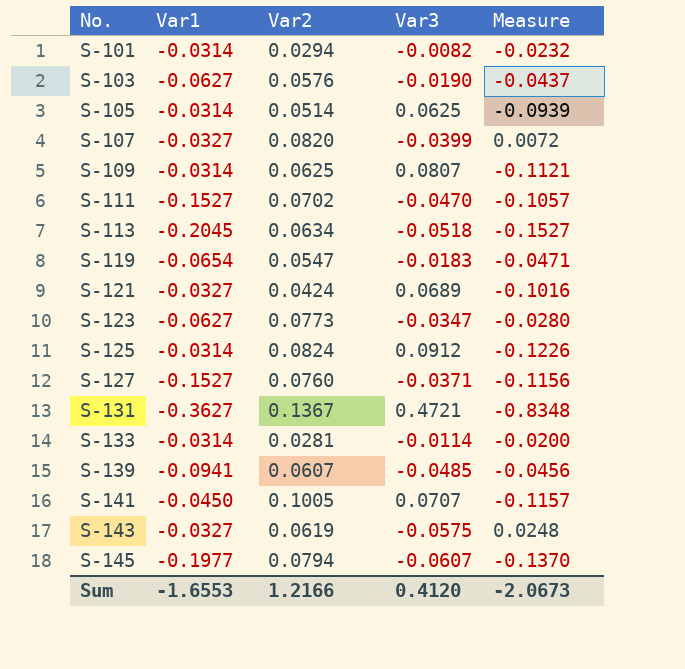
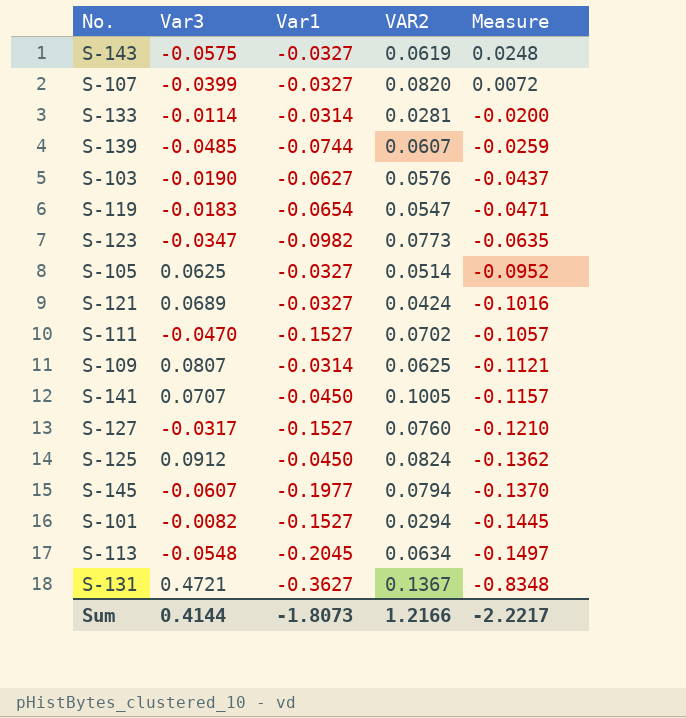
row order: No. ascending -> Measure descending
column Var3 | position: 4 -> 2
column name: Var2 -> VAR2
S-139 | Var1: -0.0941 -> -0.0744
S-139 | Measure: -0.0456 -> -0.0259
S-123 | Var1: -0.0627 -> -0.0982
S-123 | Measure: -0.0280 -> -0.0635
S-105 | Var1: -0.0314 -> -0.0327
S-105 | Measure: -0.0939 -> -0.0952
S-127 | Var3: -0.0371 -> -0.0317
S-127 | Measure: -0.1156 -> -0.1210
S-125 | Var1: -0.0314 -> -0.0450
S-125 | Measure: -0.1226 -> -0.1362
S-101 | Var1: -0.0314 -> -0.1527
S-101 | Measure: -0.0232 -> -0.1445
S-113 | Var3: -0.0518 -> -0.0548
S-113 | Measure: -0.1527 -> -0.1497
Sum | Var3: 0.4120 -> 0.4144
Sum | Var1: -1.6553 -> -1.8073
Sum | Measure: -2.0673 -> -2.2217

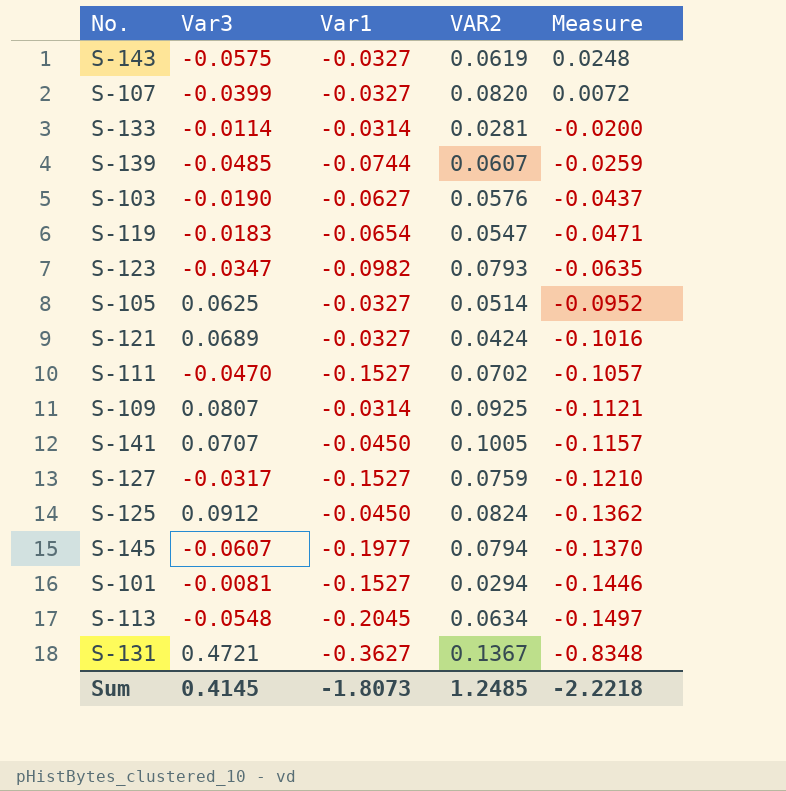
S-123 | VAR2: 0.0773 -> 0.0793
S-109 | VAR2: 0.0625 -> 0.0925
S-127 | VAR2: 0.0760 -> 0.0759
S-101 | Var3: -0.0082 -> -0.0081
S-101 | Measure: -0.1445 -> -0.1446
Sum | Var3: 0.4144 -> 0.4145
Sum | VAR2: 1.2166 -> 1.2485
Sum | Measure: -2.2217 -> -2.2218

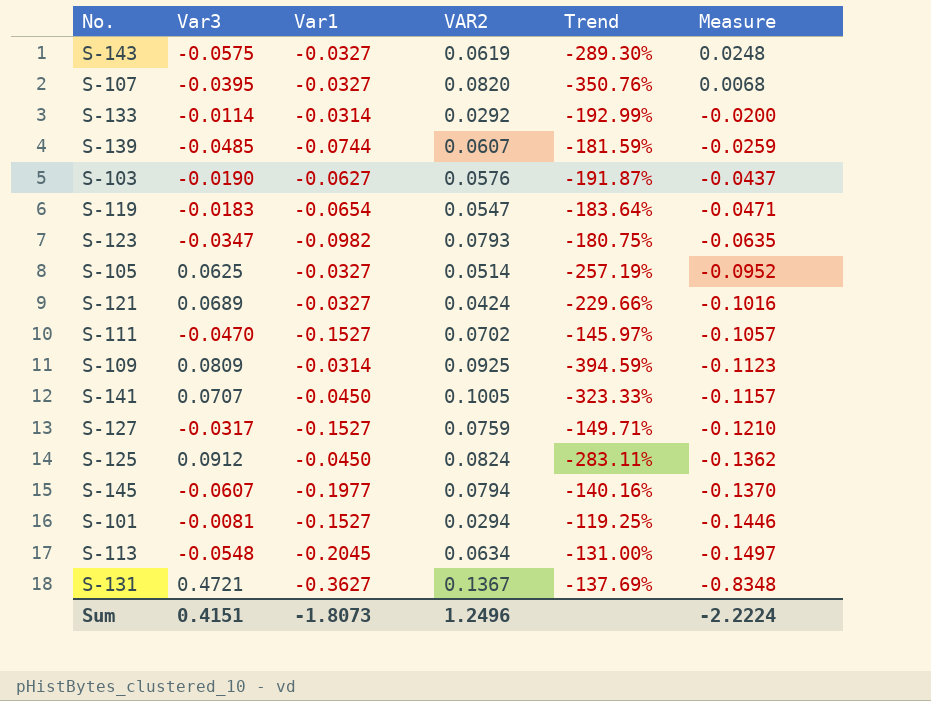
column Trend | formula: none -> ([VAR2] - [Var1]) / [Var1]
S-107 | Var3: -0.0399 -> -0.0395
S-107 | Measure: 0.0072 -> 0.0068
S-133 | VAR2: 0.0281 -> 0.0292
S-109 | Var3: 0.0807 -> 0.0809
S-109 | Measure: -0.1121 -> -0.1123
Sum | Var3: 0.4145 -> 0.4151
Sum | VAR2: 1.2485 -> 1.2496
Sum | Measure: -2.2218 -> -2.2224

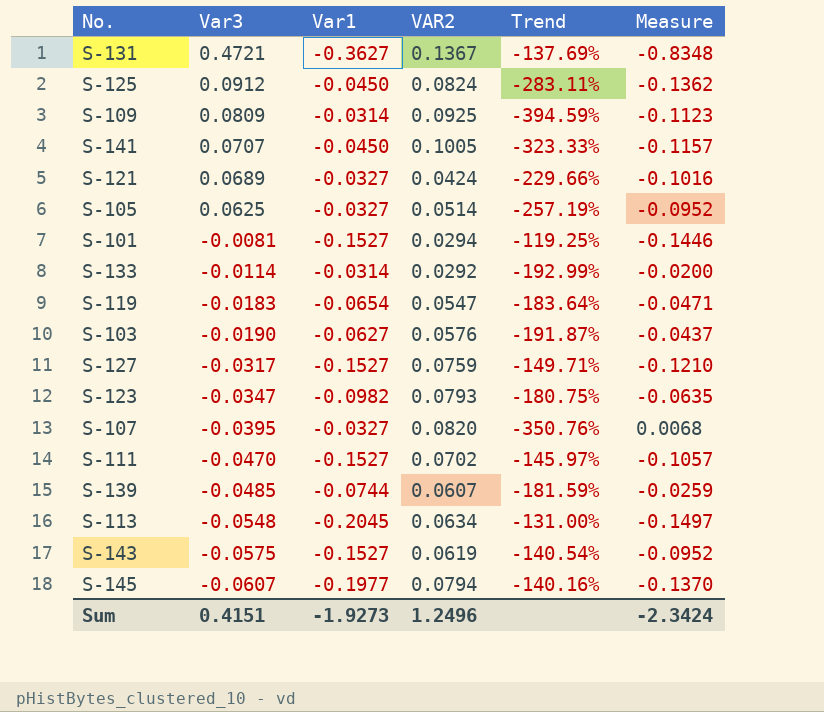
row order: Measure descending -> Var3 descending
S-143 | Var1: -0.0327 -> -0.1527
S-143 | Trend: -289.30% -> -140.54%
S-143 | Measure: 0.0248 -> -0.0952
Sum | Var1: -1.8073 -> -1.9273
Sum | Measure: -2.2224 -> -2.3424

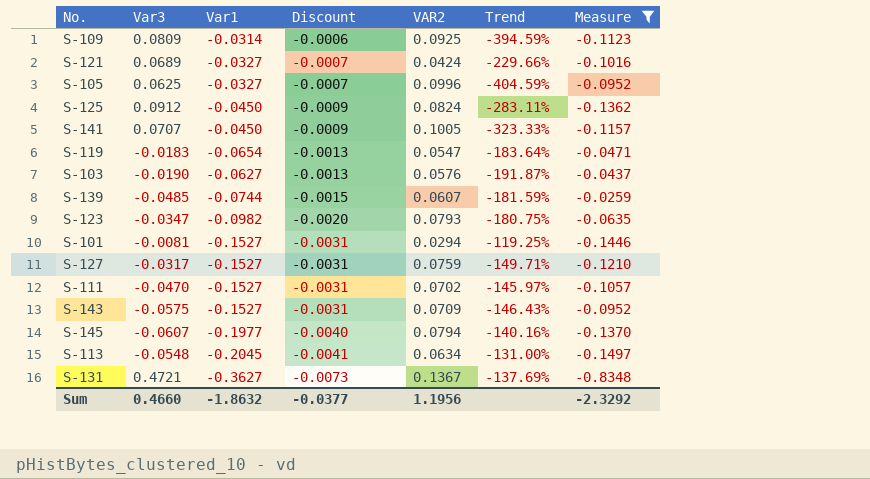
filter: none -> Measure <= -0.0259
row order: Var3 descending -> Discount descending
column Discount | formula: none -> [Var1] * 0.02
S-105 | VAR2: 0.0514 -> 0.0996
S-105 | Trend: -257.19% -> -404.59%
S-143 | VAR2: 0.0619 -> 0.0709
S-143 | Trend: -140.54% -> -146.43%
Sum | Var3: 0.4151 -> 0.4660
Sum | Var1: -1.9273 -> -1.8632
Sum | VAR2: 1.2496 -> 1.1956
Sum | Measure: -2.3424 -> -2.3292

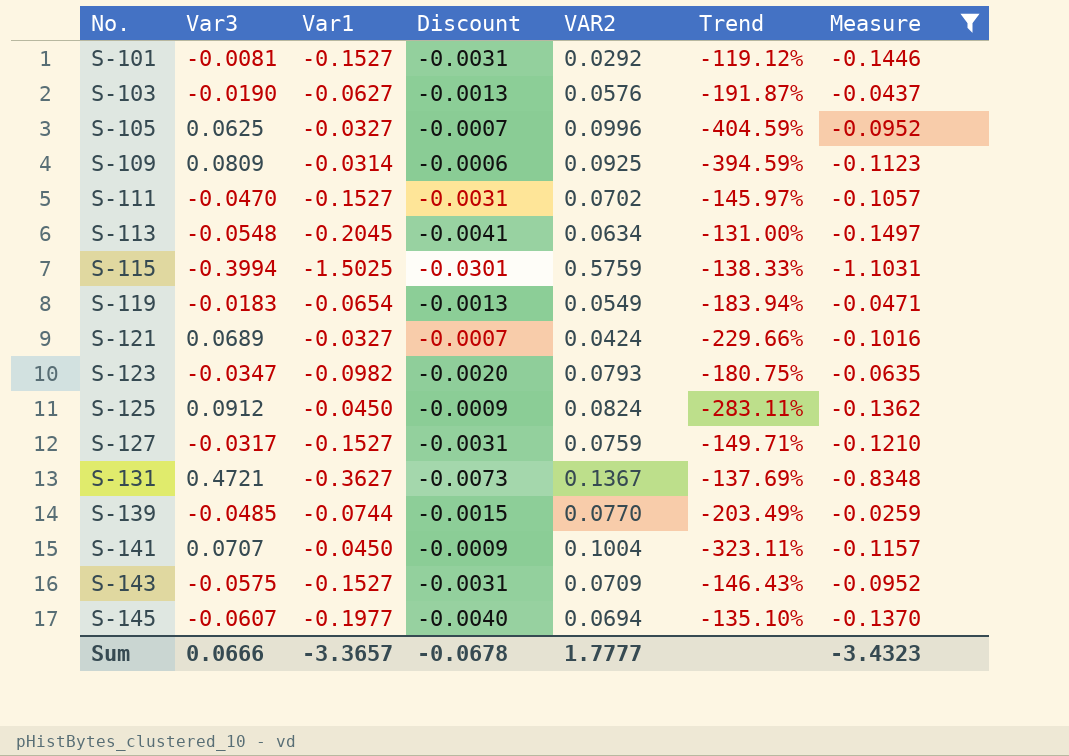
row order: Discount descending -> No. ascending
S-101 | VAR2: 0.0294 -> 0.0292
S-101 | Trend: -119.25% -> -119.12%
row S-115: none -> -0.3994 | -1.5025 | -0.0301 | 0.5759 | -138.33% | -1.1031
S-119 | VAR2: 0.0547 -> 0.0549
S-119 | Trend: -183.64% -> -183.94%
S-139 | VAR2: 0.0607 -> 0.0770
S-139 | Trend: -181.59% -> -203.49%
S-141 | VAR2: 0.1005 -> 0.1004
S-141 | Trend: -323.33% -> -323.11%
S-145 | VAR2: 0.0794 -> 0.0694
S-145 | Trend: -140.16% -> -135.10%
Sum | Var3: 0.4660 -> 0.0666
Sum | Var1: -1.8632 -> -3.3657
Sum | Discount: -0.0377 -> -0.0678
Sum | VAR2: 1.1956 -> 1.7777
Sum | Measure: -2.3292 -> -3.4323

